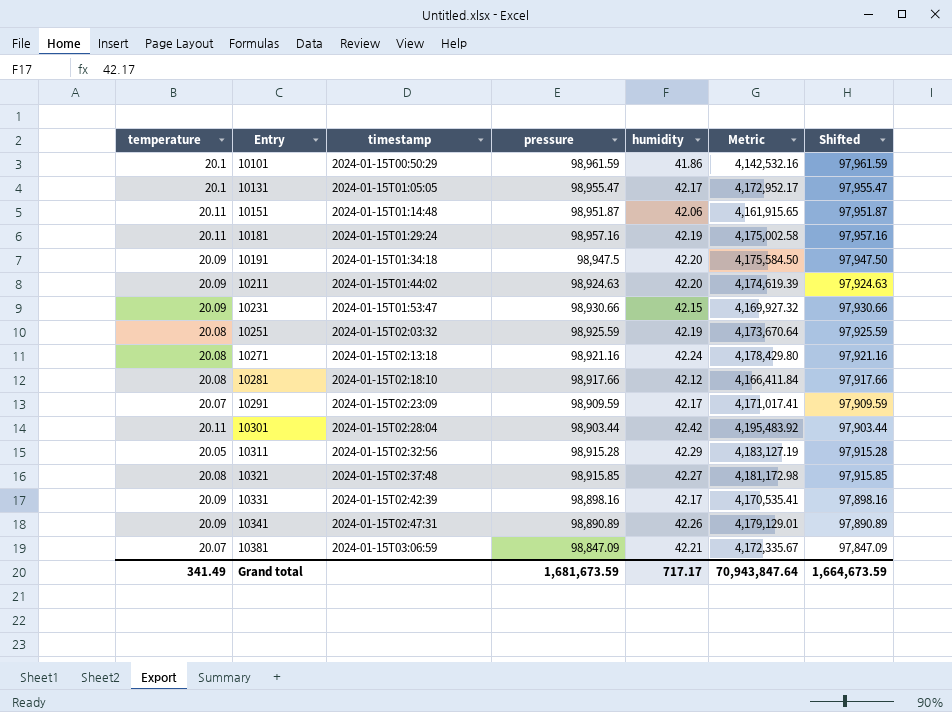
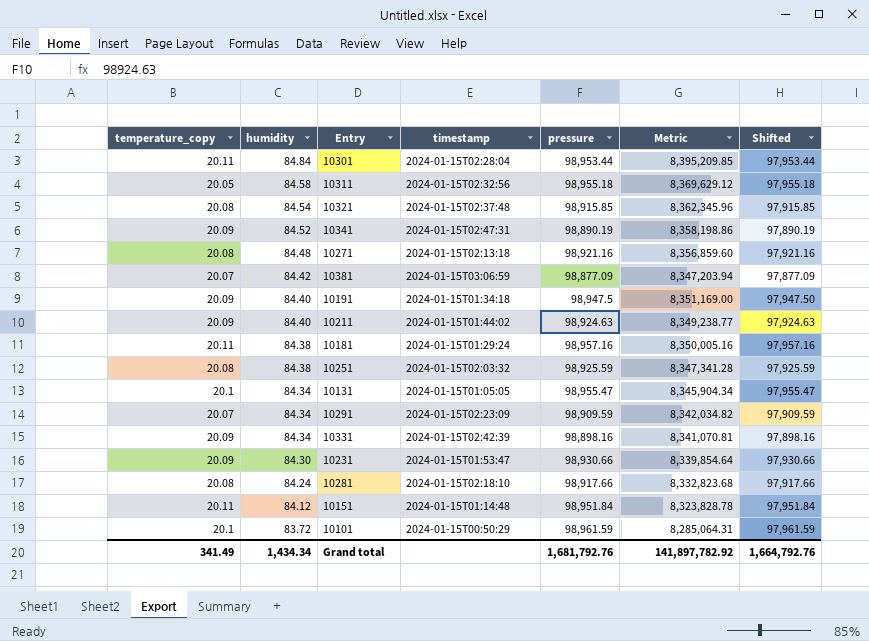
row order: Entry ascending -> humidity descending
column name: temperature -> temperature_copy
column humidity | position: 5 -> 2
10301 | humidity: 42.42 -> 84.84
10301 | pressure: 98,903.44 -> 98,953.44
10301 | Metric: 4,195,483.92 -> 8,395,209.85
10301 | Shifted: 97,903.44 -> 97,953.44
10311 | humidity: 42.29 -> 84.58
10311 | pressure: 98,915.28 -> 98,955.18
10311 | Metric: 4,183,127.19 -> 8,369,629.12
10311 | Shifted: 97,915.28 -> 97,955.18
10321 | humidity: 42.27 -> 84.54
10321 | Metric: 4,181,172.98 -> 8,362,345.96
10341 | humidity: 42.26 -> 84.52
10341 | pressure: 98,890.89 -> 98,890.19
10341 | Metric: 4,179,129.01 -> 8,358,198.86
10341 | Shifted: 97,890.89 -> 97,890.19
10271 | humidity: 42.24 -> 84.48
10271 | Metric: 4,178,429.80 -> 8,356,859.60
10381 | humidity: 42.21 -> 84.42
10381 | pressure: 98,847.09 -> 98,877.09
10381 | Metric: 4,172,335.67 -> 8,347,203.94
10381 | Shifted: 97,847.09 -> 97,877.09
10191 | humidity: 42.20 -> 84.40
10191 | Metric: 4,175,584.50 -> 8,351,169.00
10211 | humidity: 42.20 -> 84.40
10211 | Metric: 4,174,619.39 -> 8,349,238.77
10181 | humidity: 42.19 -> 84.38
10181 | Metric: 4,175,002.58 -> 8,350,005.16
10251 | humidity: 42.19 -> 84.38
10251 | Metric: 4,173,670.64 -> 8,347,341.28
10131 | humidity: 42.17 -> 84.34
10131 | Metric: 4,172,952.17 -> 8,345,904.34
10291 | humidity: 42.17 -> 84.34
10291 | Metric: 4,171,017.41 -> 8,342,034.82
10331 | humidity: 42.17 -> 84.34
10331 | Metric: 4,170,535.41 -> 8,341,070.81
10231 | humidity: 42.15 -> 84.30
10231 | Metric: 4,169,927.32 -> 8,339,854.64
10281 | humidity: 42.12 -> 84.24
10281 | Metric: 4,166,411.84 -> 8,332,823.68
10151 | humidity: 42.06 -> 84.12
10151 | pressure: 98,951.87 -> 98,951.84
10151 | Metric: 4,161,915.65 -> 8,323,828.78
10151 | Shifted: 97,951.87 -> 97,951.84
10101 | humidity: 41.86 -> 83.72
10101 | Metric: 4,142,532.16 -> 8,285,064.31
Grand total | humidity: 717.17 -> 1,434.34
Grand total | pressure: 1,681,673.59 -> 1,681,792.76
Grand total | Metric: 70,943,847.64 -> 141,897,782.92
Grand total | Shifted: 1,664,673.59 -> 1,664,792.76

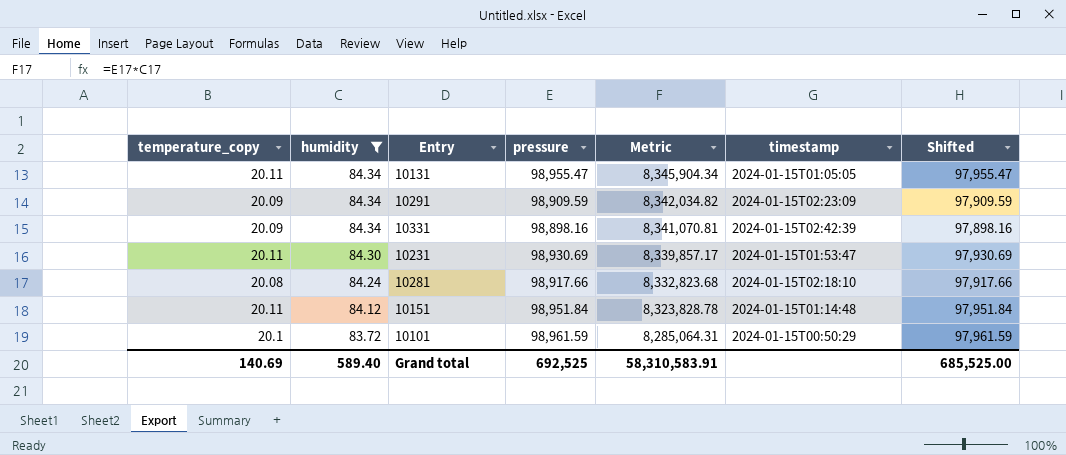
filter: none -> humidity <= 84.34
column timestamp | position: 4 -> 6
10131 | temperature_copy: 20.1 -> 20.11
10291 | temperature_copy: 20.07 -> 20.09
10231 | temperature_copy: 20.09 -> 20.11
10231 | pressure: 98,930.66 -> 98,930.69
10231 | Metric: 8,339,854.64 -> 8,339,857.17
10231 | Shifted: 97,930.66 -> 97,930.69
Grand total | temperature_copy: 341.49 -> 140.69
Grand total | humidity: 1,434.34 -> 589.40
Grand total | pressure: 1,681,792.76 -> 692,525
Grand total | Metric: 141,897,782.92 -> 58,310,583.91
Grand total | Shifted: 1,664,792.76 -> 685,525.00

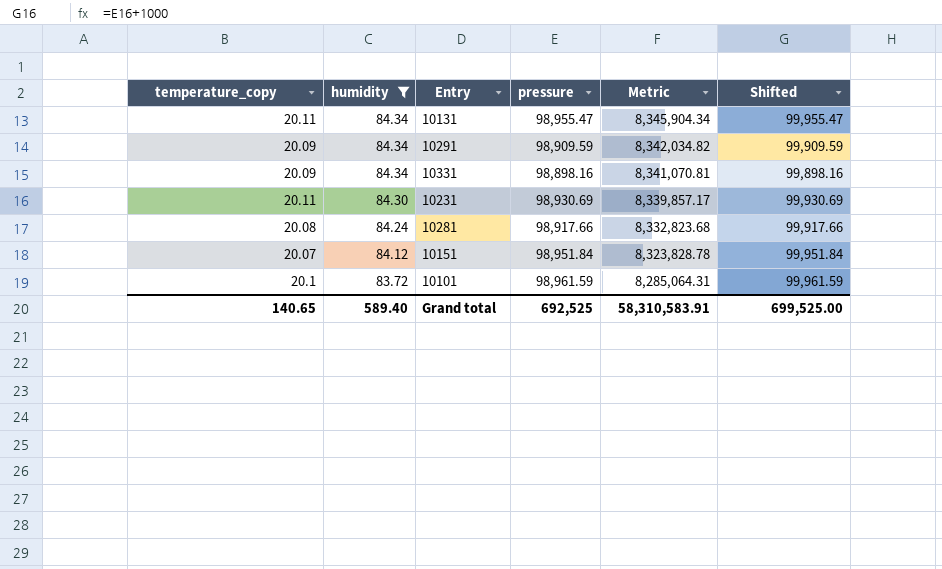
column timestamp | position: 6 -> none
column Shifted | formula: [pressure] - 1000 -> [pressure] + 1000
10151 | temperature_copy: 20.11 -> 20.07
Grand total | temperature_copy: 140.69 -> 140.65
Grand total | Shifted: 685,525.00 -> 699,525.00

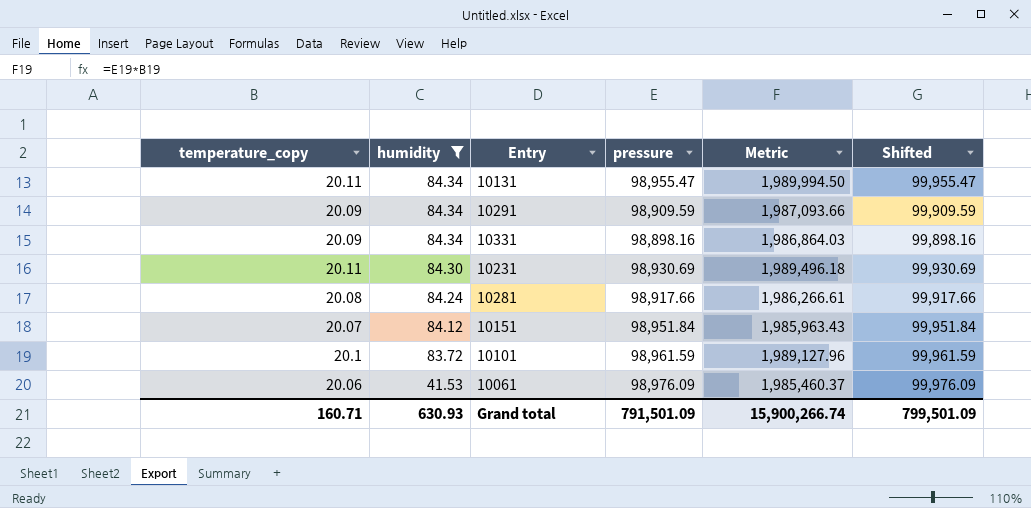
column Metric | formula: [humidity] * [pressure] -> [temperature_copy] * [pressure]
row 10061: none -> 20.06 | 41.53 | 98,976.09 | 1,985,460.37 | 99,976.09
Grand total | temperature_copy: 140.65 -> 160.71
Grand total | humidity: 589.40 -> 630.93
Grand total | pressure: 692,525 -> 791,501.09
Grand total | Metric: 58,310,583.91 -> 15,900,266.74
Grand total | Shifted: 699,525.00 -> 799,501.09

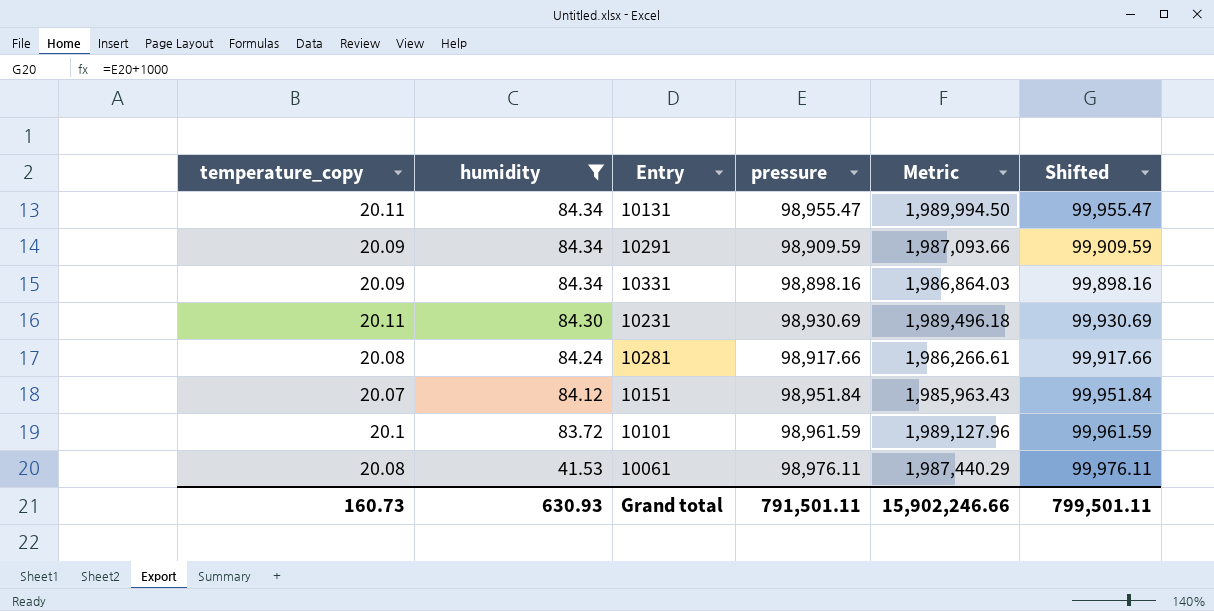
10061 | temperature_copy: 20.06 -> 20.08
10061 | pressure: 98,976.09 -> 98,976.11
10061 | Metric: 1,985,460.37 -> 1,987,440.29
10061 | Shifted: 99,976.09 -> 99,976.11
Grand total | temperature_copy: 160.71 -> 160.73
Grand total | pressure: 791,501.09 -> 791,501.11
Grand total | Metric: 15,900,266.74 -> 15,902,246.66
Grand total | Shifted: 799,501.09 -> 799,501.11

